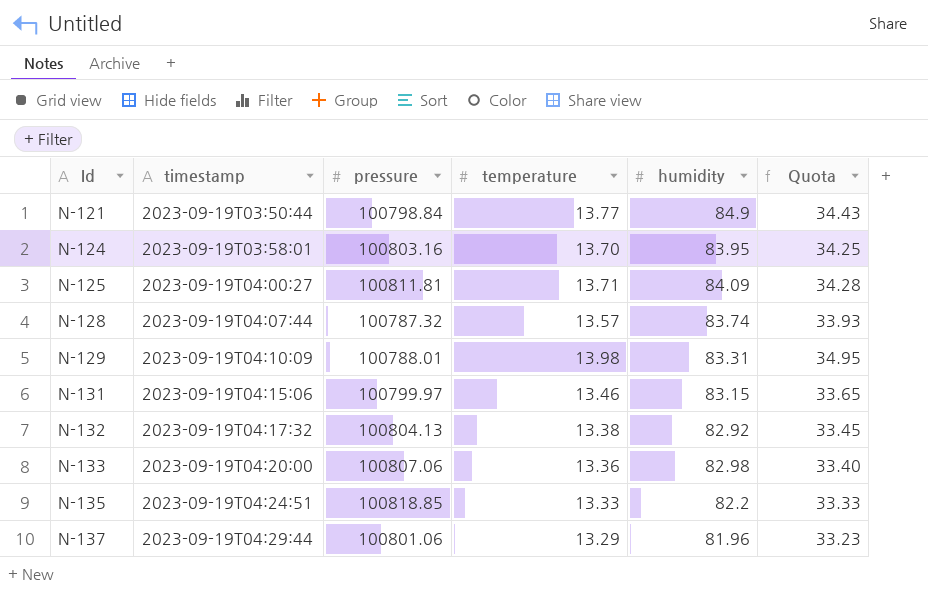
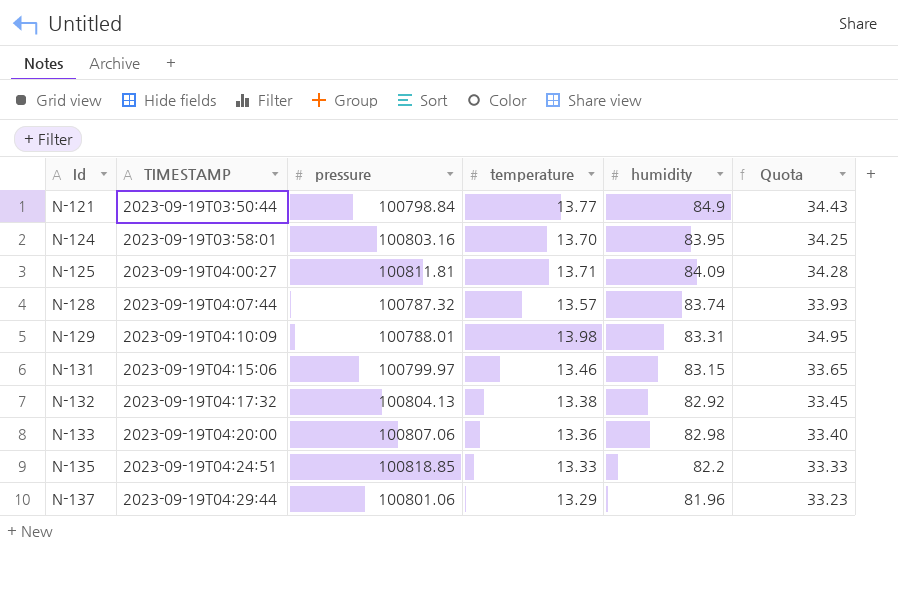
column name: timestamp -> TIMESTAMP

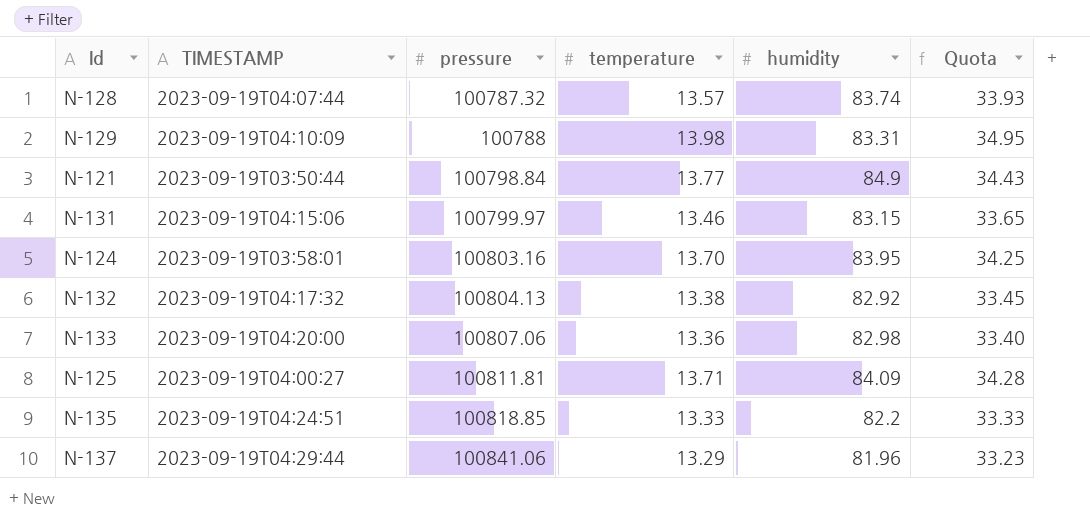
row order: Id ascending -> pressure ascending
N-129 | pressure: 100788.01 -> 100788
N-137 | pressure: 100801.06 -> 100841.06

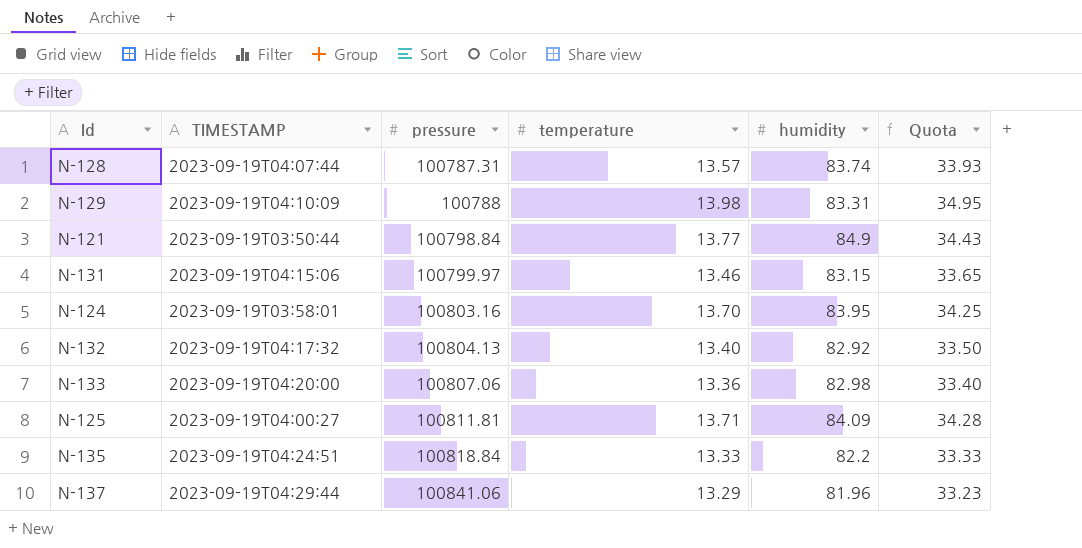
N-128 | pressure: 100787.32 -> 100787.31
N-132 | temperature: 13.38 -> 13.40
N-132 | Quota: 33.45 -> 33.50
N-135 | pressure: 100818.85 -> 100818.84

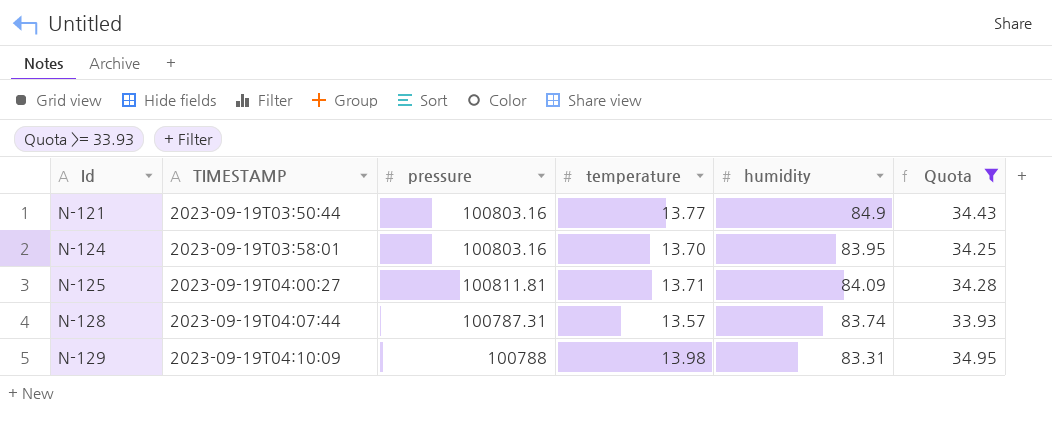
filter: none -> Quota >= 33.93
row order: pressure ascending -> Id ascending
N-121 | pressure: 100798.84 -> 100803.16

